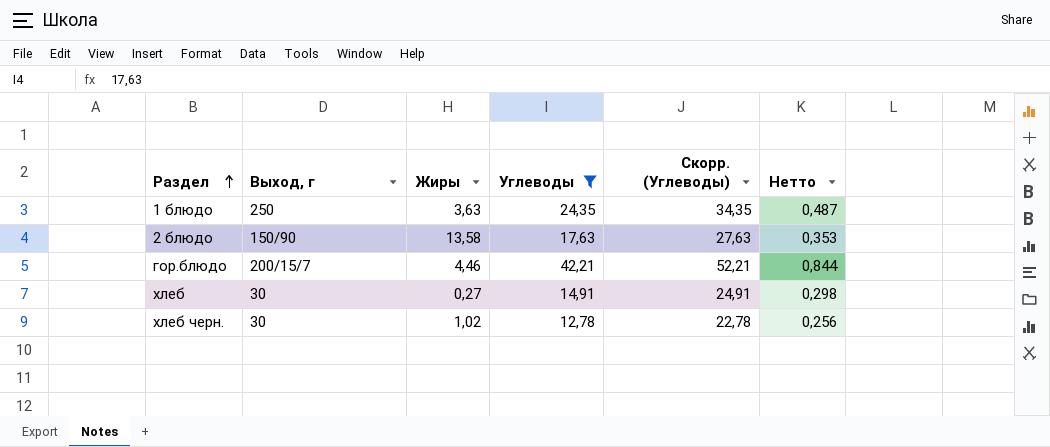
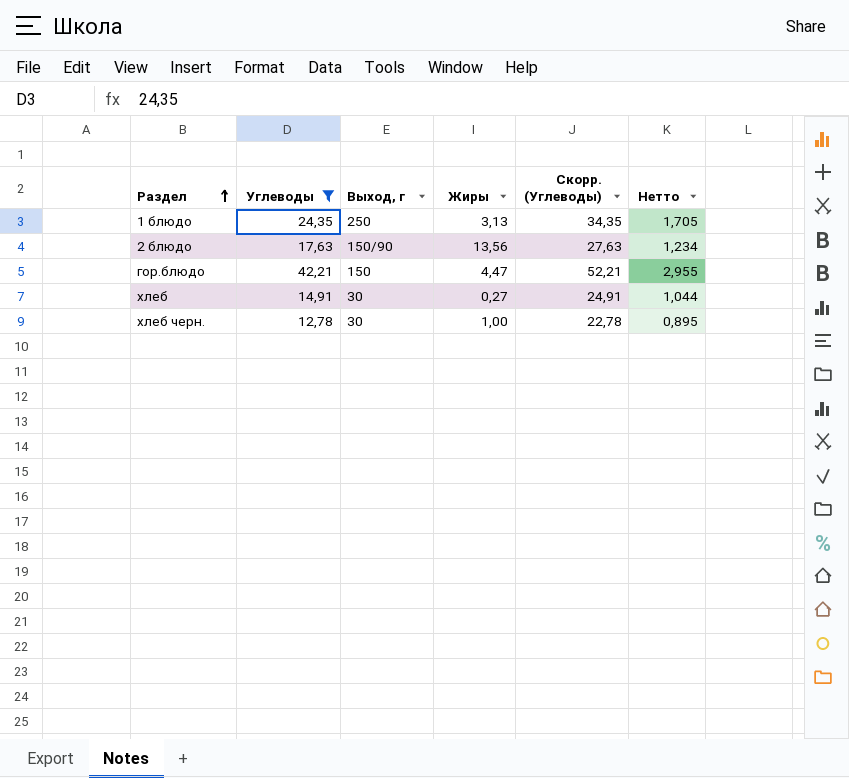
column Углеводы | position: 4 -> 2
column Нетто | formula: [Углеводы] * 0,02 -> [Углеводы] * 0,07
1 блюдо | Жиры: 3,63 -> 3,13
2 блюдо | Жиры: 13,58 -> 13,56
гор.блюдо | Выход, г: 200/15/7 -> 150
гор.блюдо | Жиры: 4,46 -> 4,47
хлеб черн. | Жиры: 1,02 -> 1,00

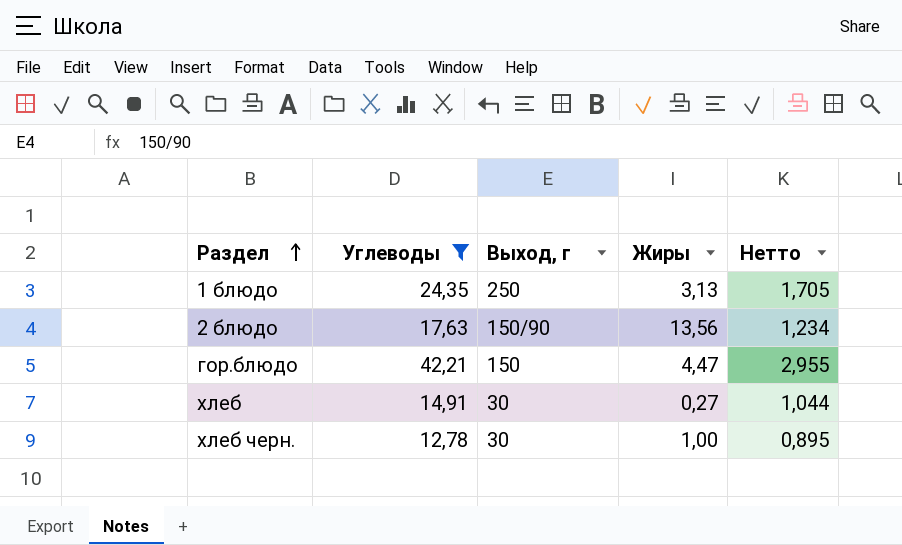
column Скорр. (Углеводы) | formula: [Углеводы] + 10 -> none

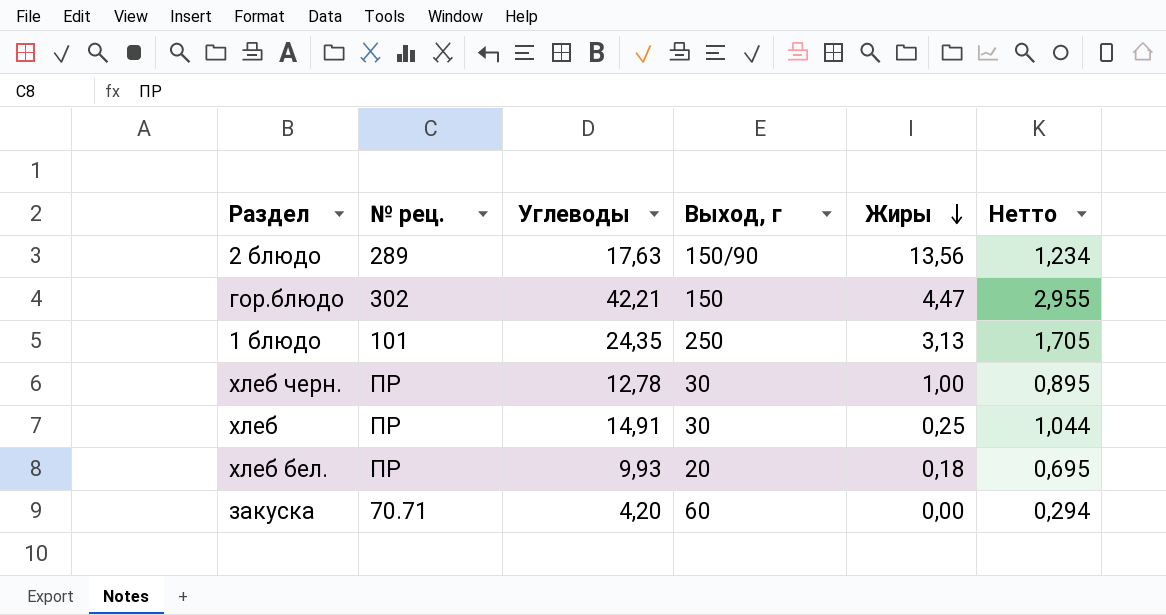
filter: Углеводы >= 12,78 -> none
row order: Раздел ascending -> Жиры descending
column № рец. | position: none -> 2
хлеб | Жиры: 0,27 -> 0,25

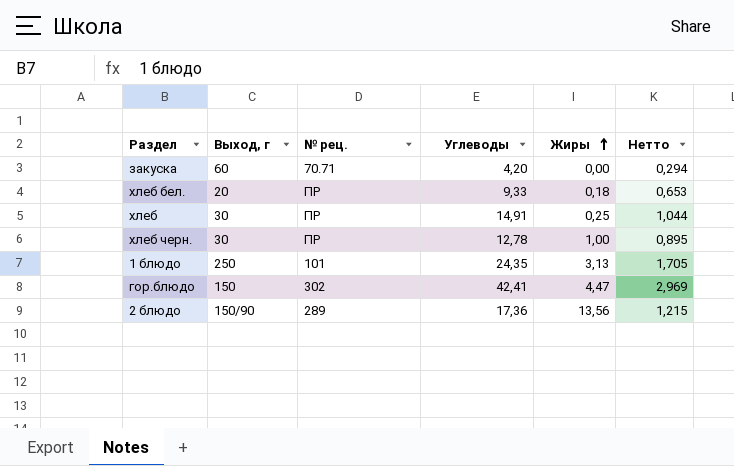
row order: Жиры descending -> Жиры ascending
column Выход, г | position: 4 -> 2
хлеб бел. | Углеводы: 9,93 -> 9,33
хлеб бел. | Нетто: 0,695 -> 0,653
гор.блюдо | Углеводы: 42,21 -> 42,41
гор.блюдо | Нетто: 2,955 -> 2,969
2 блюдо | Углеводы: 17,63 -> 17,36
2 блюдо | Нетто: 1,234 -> 1,215

